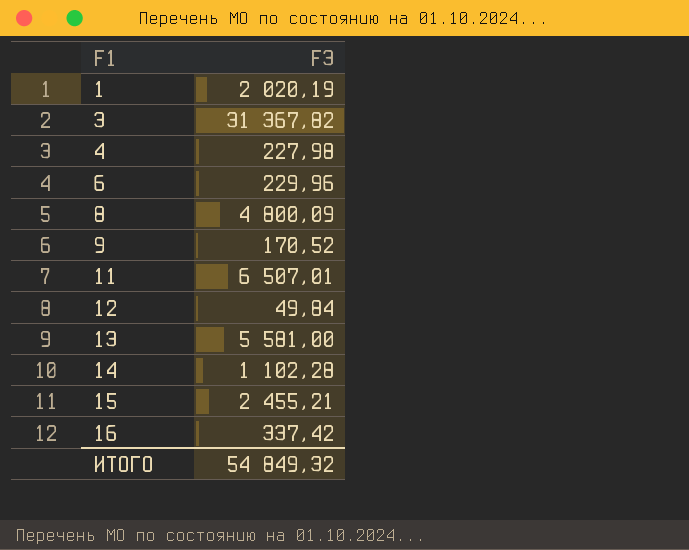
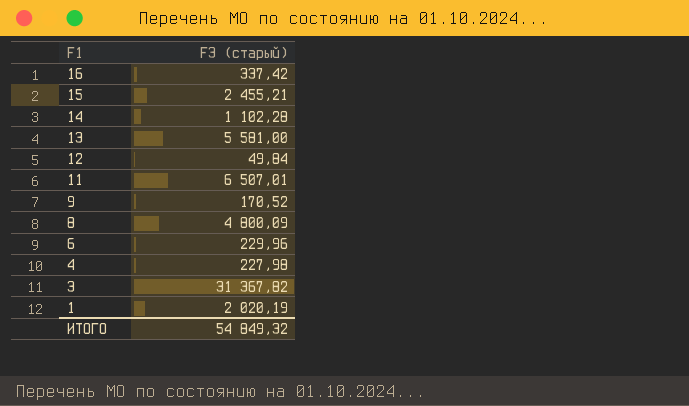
row order: F1 ascending -> F1 descending
column name: F3 -> F3 (старый)

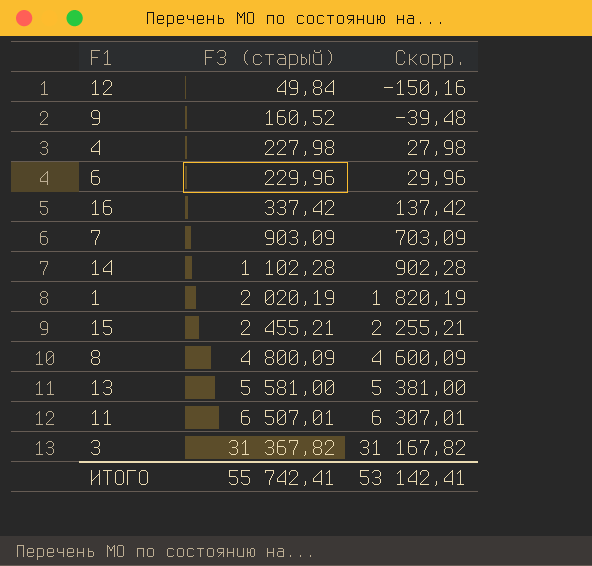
row order: F1 descending -> F3 (старый) ascending
column Скорр. | formula: none -> [F3 (старый)] - 200
9 | F3 (старый): 170,52 -> 160,52
row 7: none -> 903,09 | 703,09
ИТОГО | F3 (старый): 54 849,32 -> 55 742,41

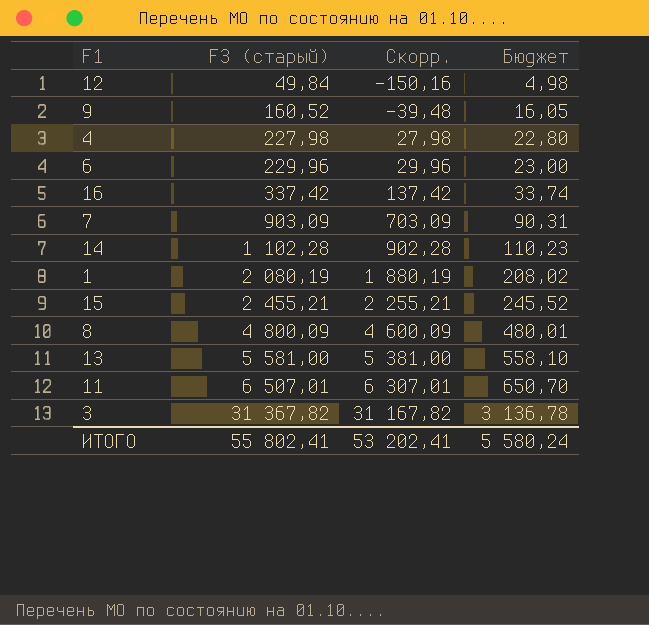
column Бюджет | formula: none -> [F3 (старый)] * 0,1
1 | F3 (старый): 2 020,19 -> 2 080,19
1 | Скорр.: 1 820,19 -> 1 880,19
ИТОГО | F3 (старый): 55 742,41 -> 55 802,41
ИТОГО | Скорр.: 53 142,41 -> 53 202,41

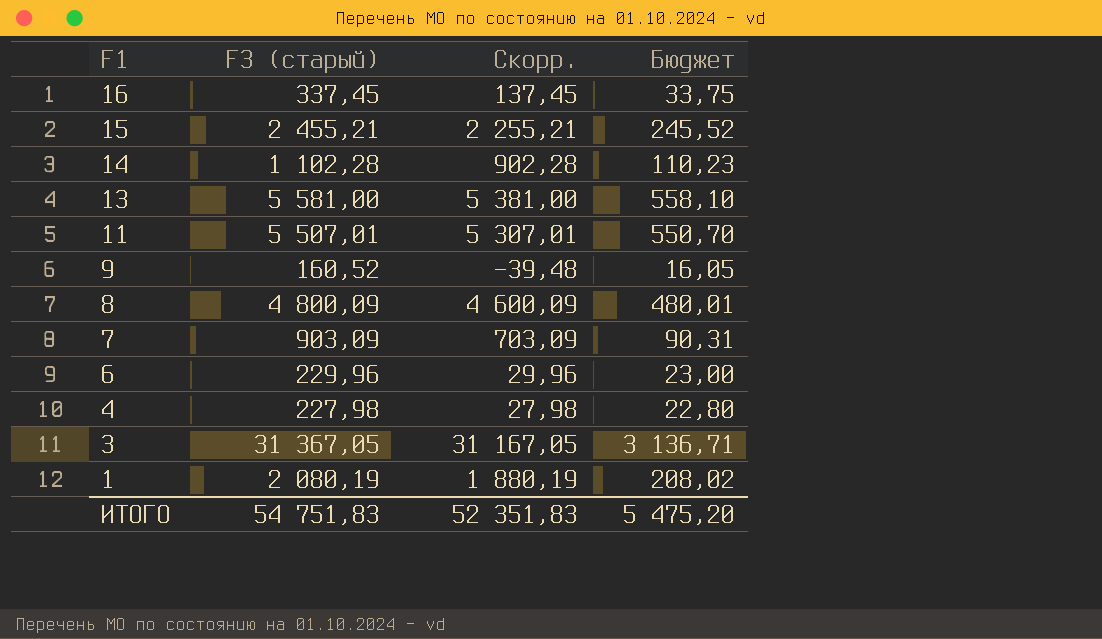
row order: F3 (старый) ascending -> F1 descending
row 12: 49,84 | -150,16 | 4,98 -> none
16 | F3 (старый): 337,42 -> 337,45
16 | Скорр.: 137,42 -> 137,45
16 | Бюджет: 33,74 -> 33,75
11 | F3 (старый): 6 507,01 -> 5 507,01
11 | Скорр.: 6 307,01 -> 5 307,01
11 | Бюджет: 650,70 -> 550,70
3 | F3 (старый): 31 367,82 -> 31 367,05
3 | Скорр.: 31 167,82 -> 31 167,05
3 | Бюджет: 3 136,78 -> 3 136,71
ИТОГО | F3 (старый): 55 802,41 -> 54 751,83
ИТОГО | Скорр.: 53 202,41 -> 52 351,83
ИТОГО | Бюджет: 5 580,24 -> 5 475,20

